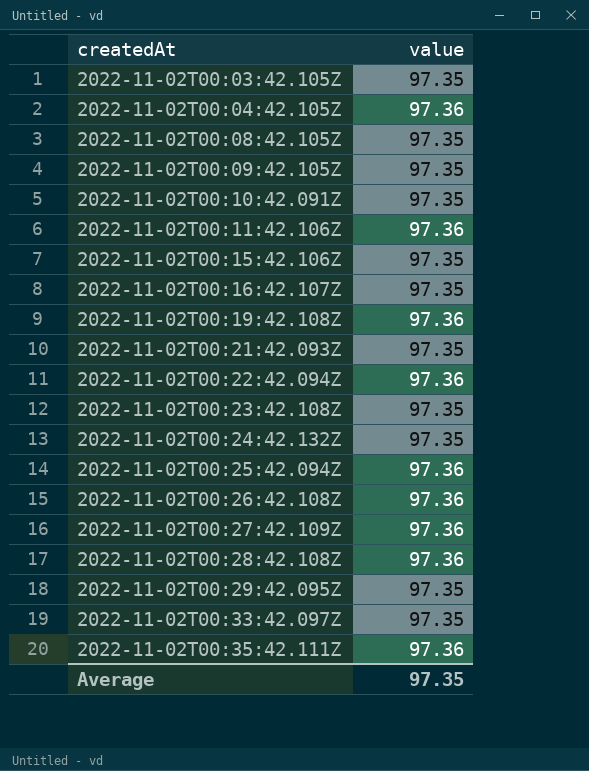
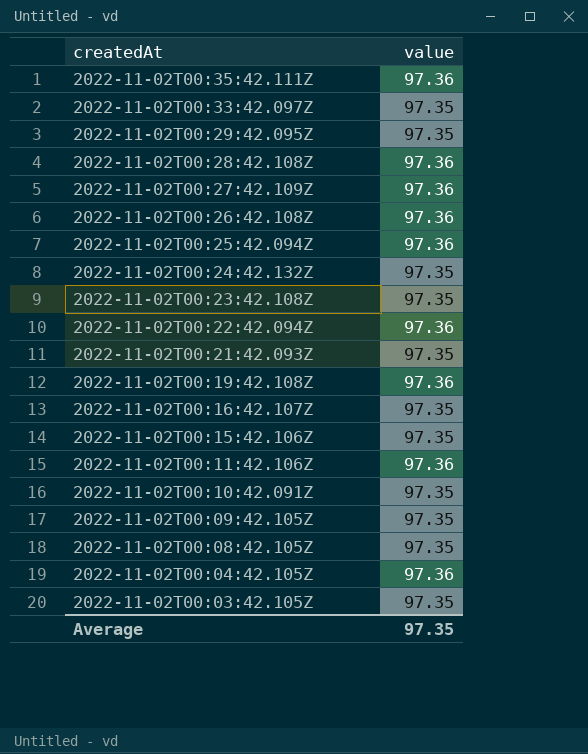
row order: createdAt ascending -> createdAt descending

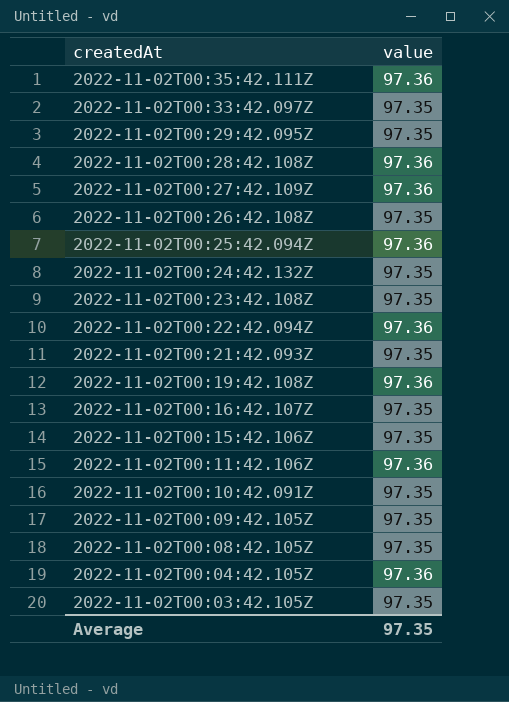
2022-11-02T00:26:42.108Z | value: 97.36 -> 97.35

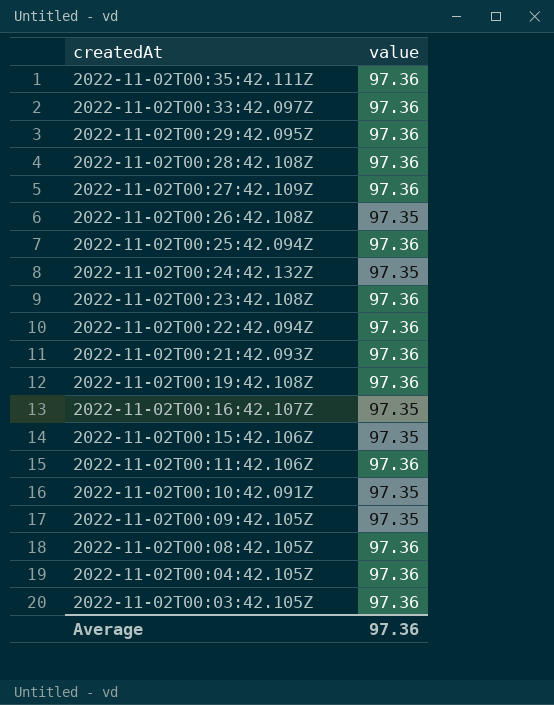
2022-11-02T00:33:42.097Z | value: 97.35 -> 97.36
2022-11-02T00:29:42.095Z | value: 97.35 -> 97.36
2022-11-02T00:23:42.108Z | value: 97.35 -> 97.36
2022-11-02T00:21:42.093Z | value: 97.35 -> 97.36
2022-11-02T00:08:42.105Z | value: 97.35 -> 97.36
2022-11-02T00:03:42.105Z | value: 97.35 -> 97.36
Average | value: 97.35 -> 97.36

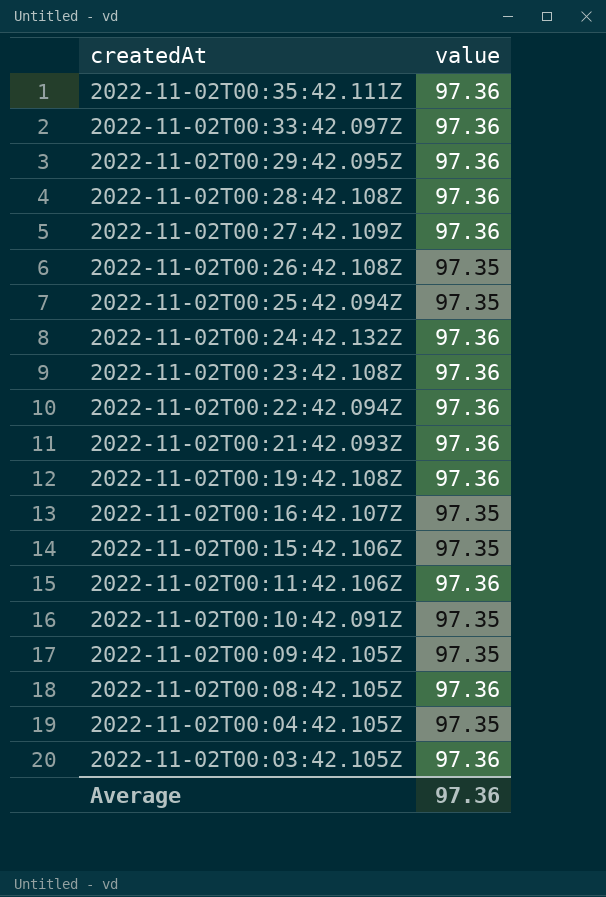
2022-11-02T00:25:42.094Z | value: 97.36 -> 97.35
2022-11-02T00:24:42.132Z | value: 97.35 -> 97.36
2022-11-02T00:04:42.105Z | value: 97.36 -> 97.35

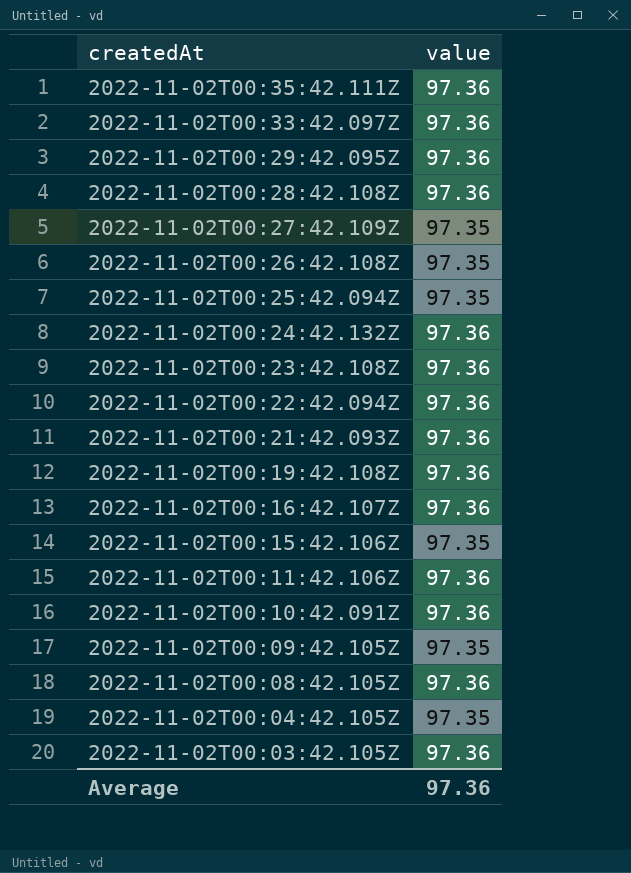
2022-11-02T00:27:42.109Z | value: 97.36 -> 97.35
2022-11-02T00:16:42.107Z | value: 97.35 -> 97.36
2022-11-02T00:10:42.091Z | value: 97.35 -> 97.36

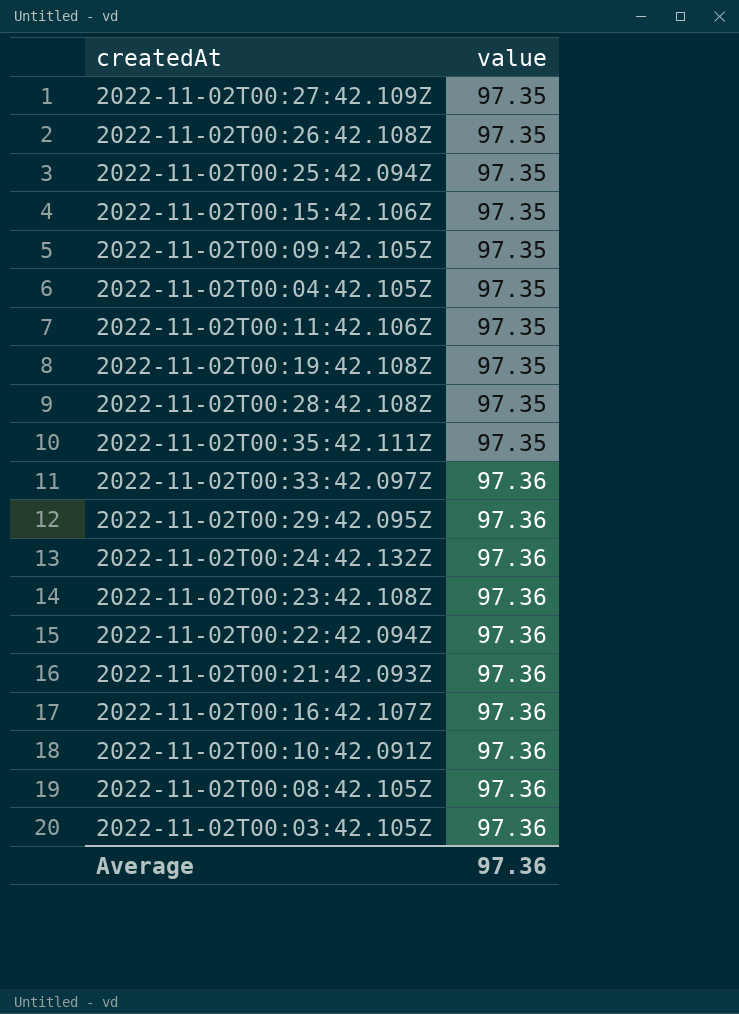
row order: createdAt descending -> value ascending
2022-11-02T00:11:42.106Z | value: 97.36 -> 97.35
2022-11-02T00:19:42.108Z | value: 97.36 -> 97.35
2022-11-02T00:28:42.108Z | value: 97.36 -> 97.35
2022-11-02T00:35:42.111Z | value: 97.36 -> 97.35

